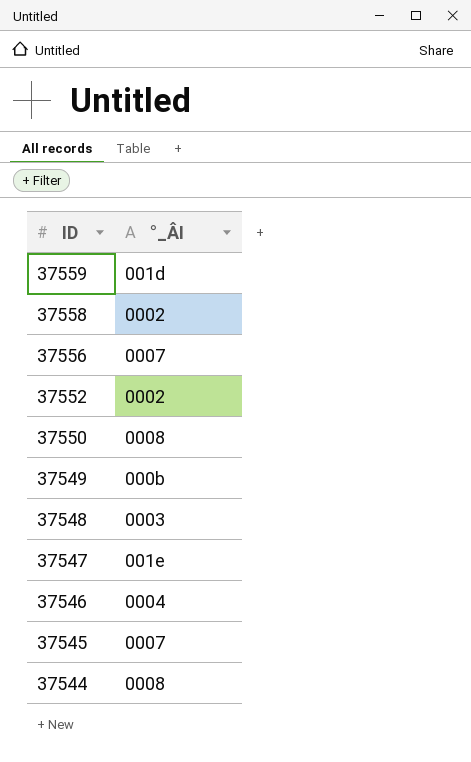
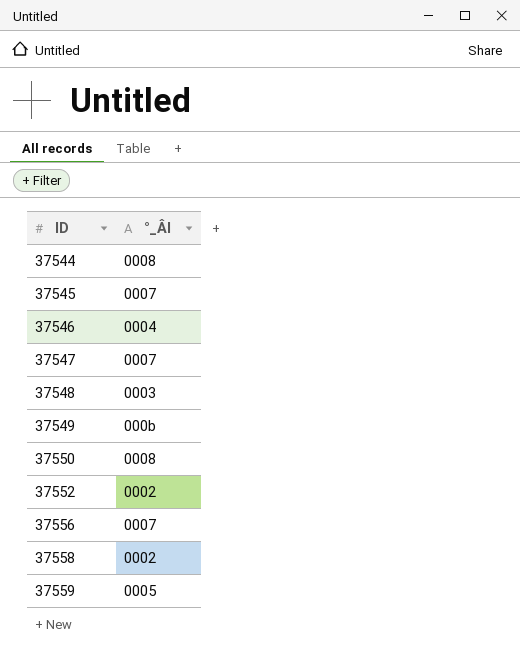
row order: ID descending -> ID ascending
37547 | °_ÂI: 001e -> 0007
37559 | °_ÂI: 001d -> 0005

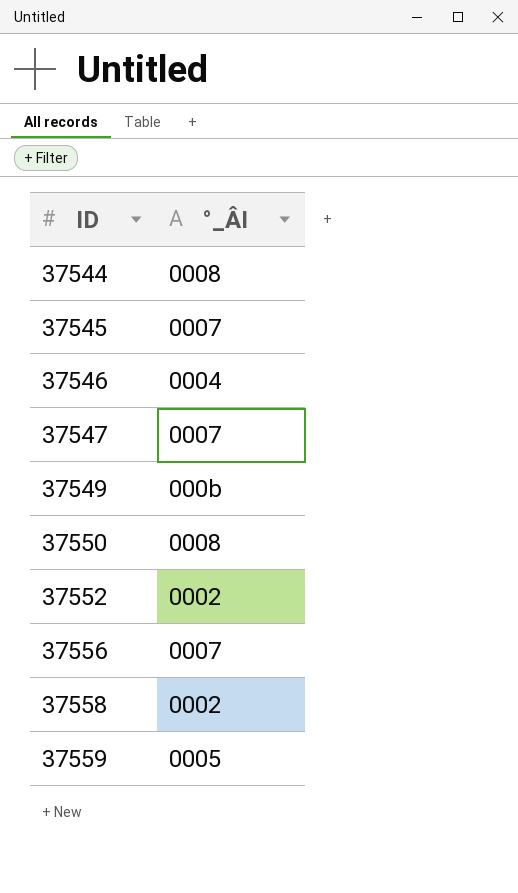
row 37548: 0003 -> none

